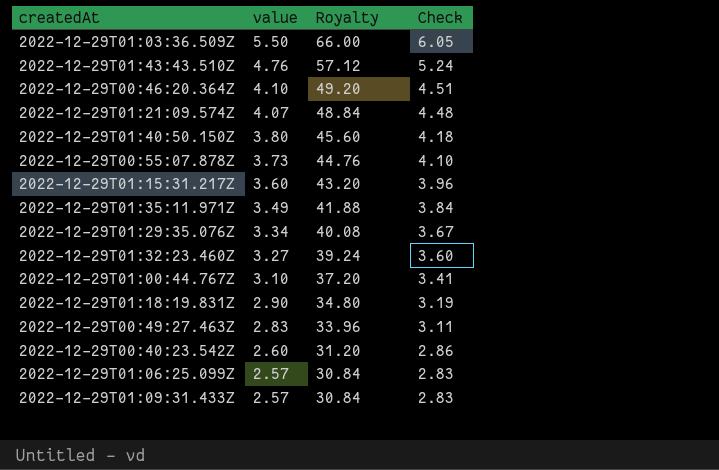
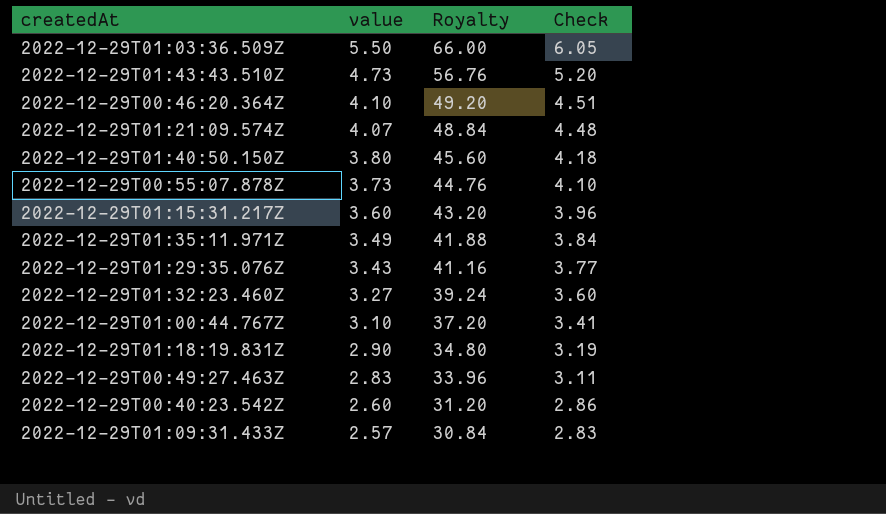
row 2022-12-29T01:06:25.099Z: 2.57 | 30.84 | 2.83 -> none
2022-12-29T01:43:43.510Z | value: 4.76 -> 4.73
2022-12-29T01:43:43.510Z | Royalty: 57.12 -> 56.76
2022-12-29T01:43:43.510Z | Check: 5.24 -> 5.20
2022-12-29T01:29:35.076Z | value: 3.34 -> 3.43
2022-12-29T01:29:35.076Z | Royalty: 40.08 -> 41.16
2022-12-29T01:29:35.076Z | Check: 3.67 -> 3.77

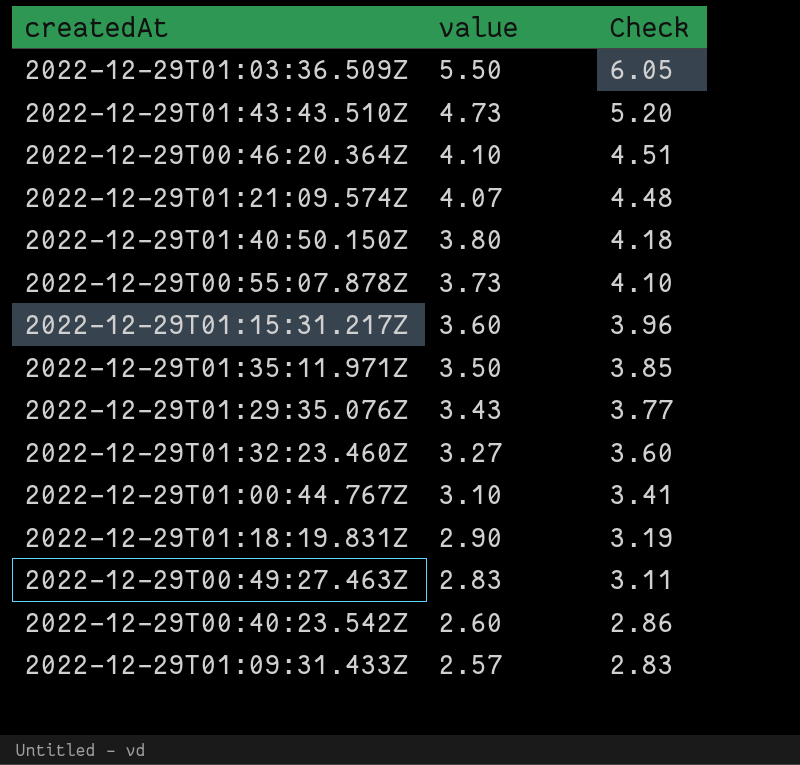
column Royalty | formula: [value] * 12 -> none
2022-12-29T01:35:11.971Z | value: 3.49 -> 3.50
2022-12-29T01:35:11.971Z | Check: 3.84 -> 3.85

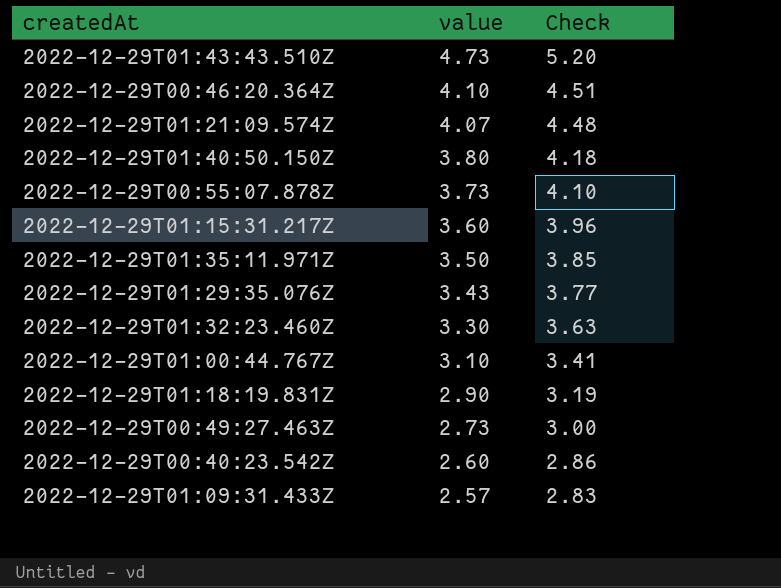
row 2022-12-29T01:03:36.509Z: 5.50 | 6.05 -> none
2022-12-29T01:32:23.460Z | value: 3.27 -> 3.30
2022-12-29T01:32:23.460Z | Check: 3.60 -> 3.63
2022-12-29T00:49:27.463Z | value: 2.83 -> 2.73
2022-12-29T00:49:27.463Z | Check: 3.11 -> 3.00

